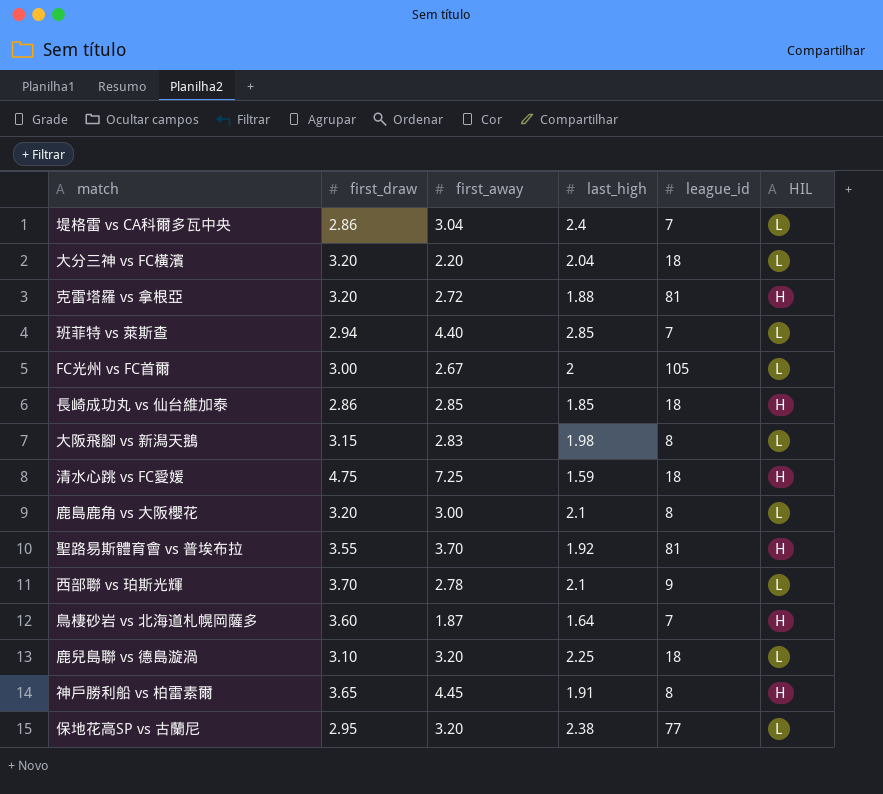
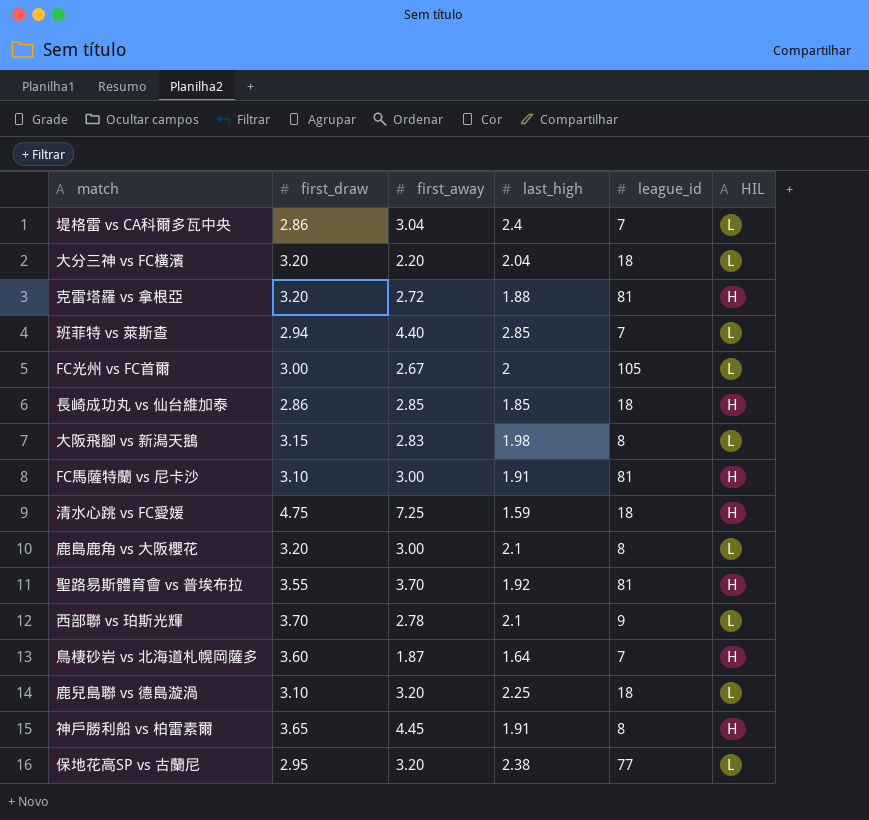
row FC馬薩特蘭 vs 尼卡沙: none -> 3.10 | 3.00 | 1.91 | 81 | H

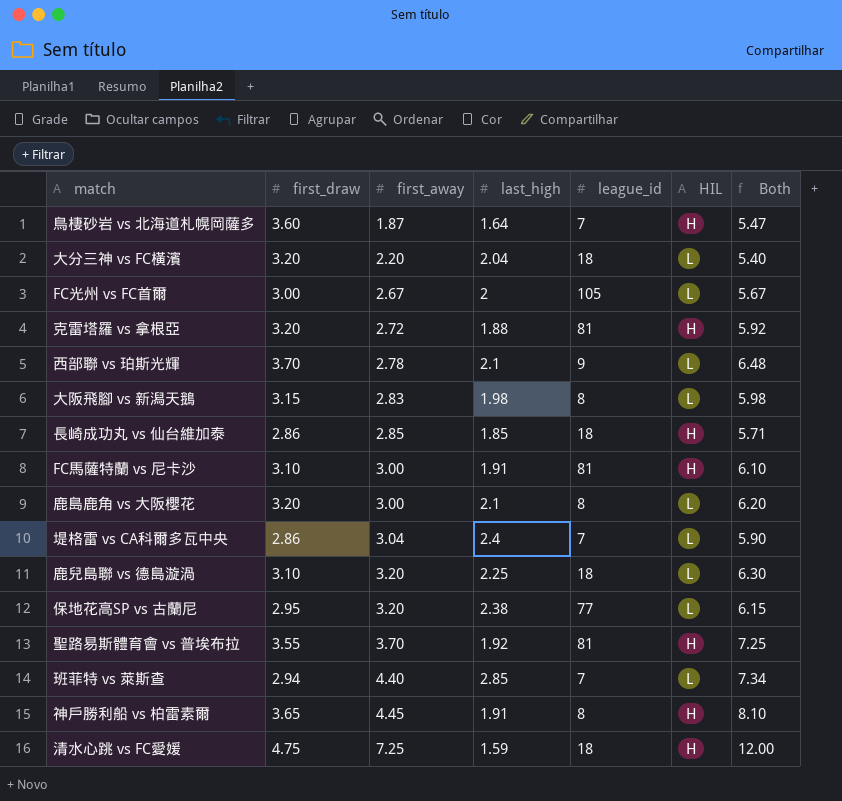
row order: none -> first_away ascending
column Both | formula: none -> [first_draw] + [first_away]

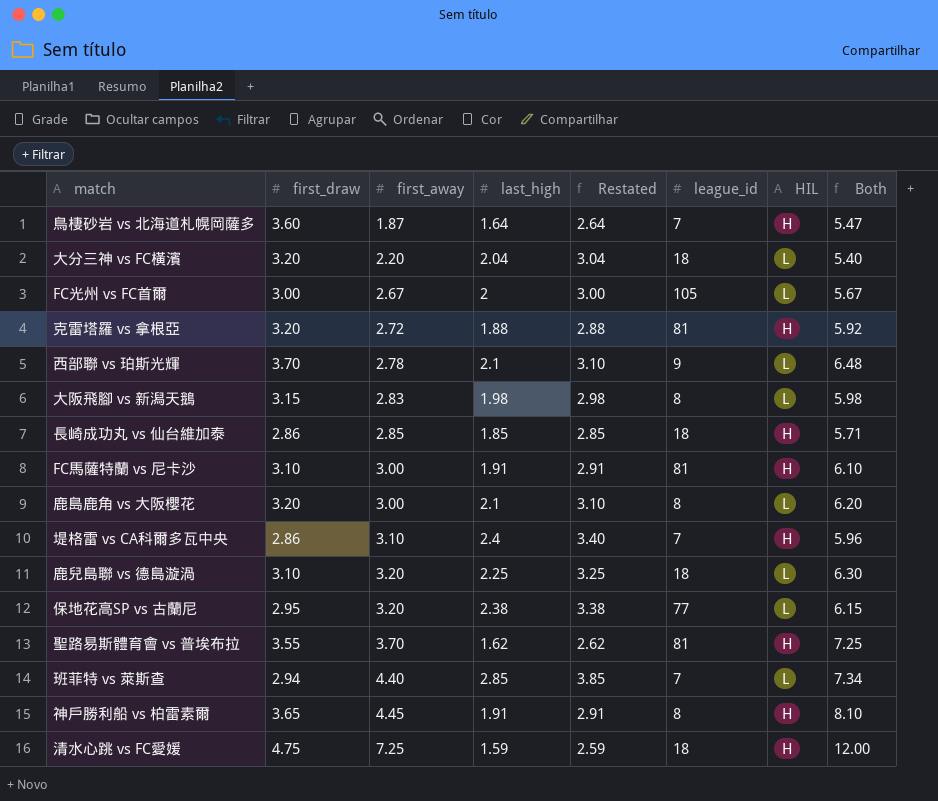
column Restated | formula: none -> [last_high] + 1
堤格雷 vs CA科爾多瓦中央 | first_away: 3.04 -> 3.10
堤格雷 vs CA科爾多瓦中央 | HIL: L -> H
堤格雷 vs CA科爾多瓦中央 | Both: 5.90 -> 5.96
聖路易斯體育會 vs 普埃布拉 | last_high: 1.92 -> 1.62

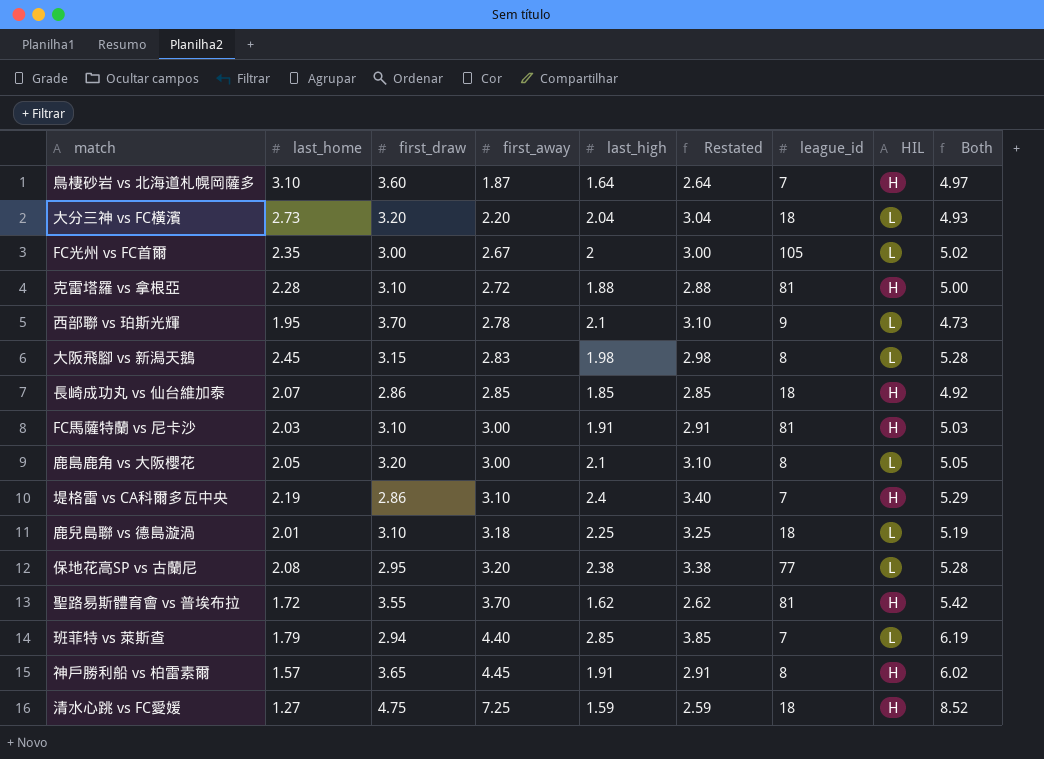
column last_home | position: none -> 2
column Both | formula: [first_draw] + [first_away] -> [last_home] + [first_away]
克雷塔羅 vs 拿根亞 | first_draw: 3.20 -> 3.10
鹿兒島聯 vs 德島漩渦 | first_away: 3.20 -> 3.18

